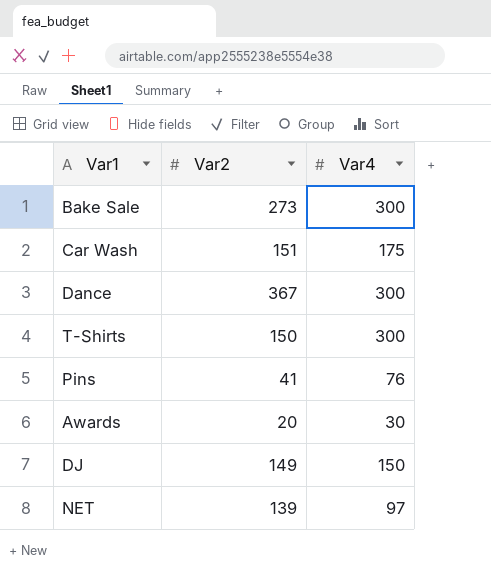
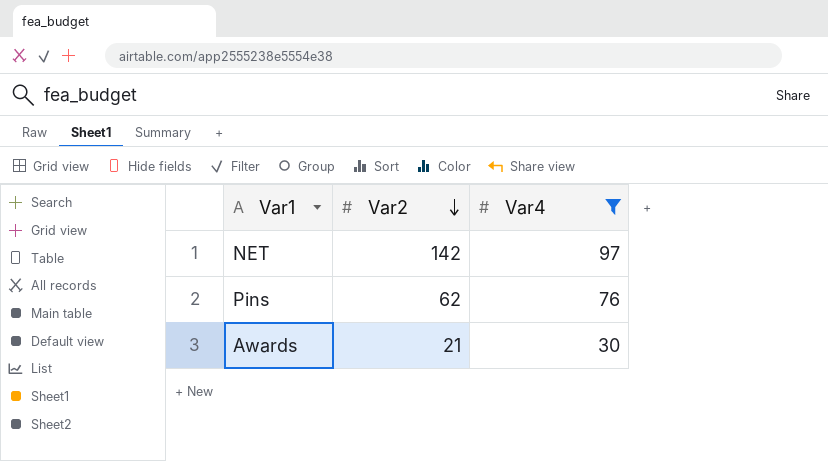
filter: none -> Var4 <= 97
row order: none -> Var2 descending
NET | Var2: 139 -> 142
Pins | Var2: 41 -> 62
Awards | Var2: 20 -> 21

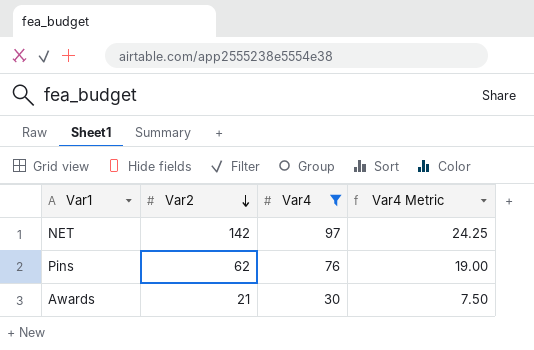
column Var4 Metric | formula: none -> [Var4] * 0.25

